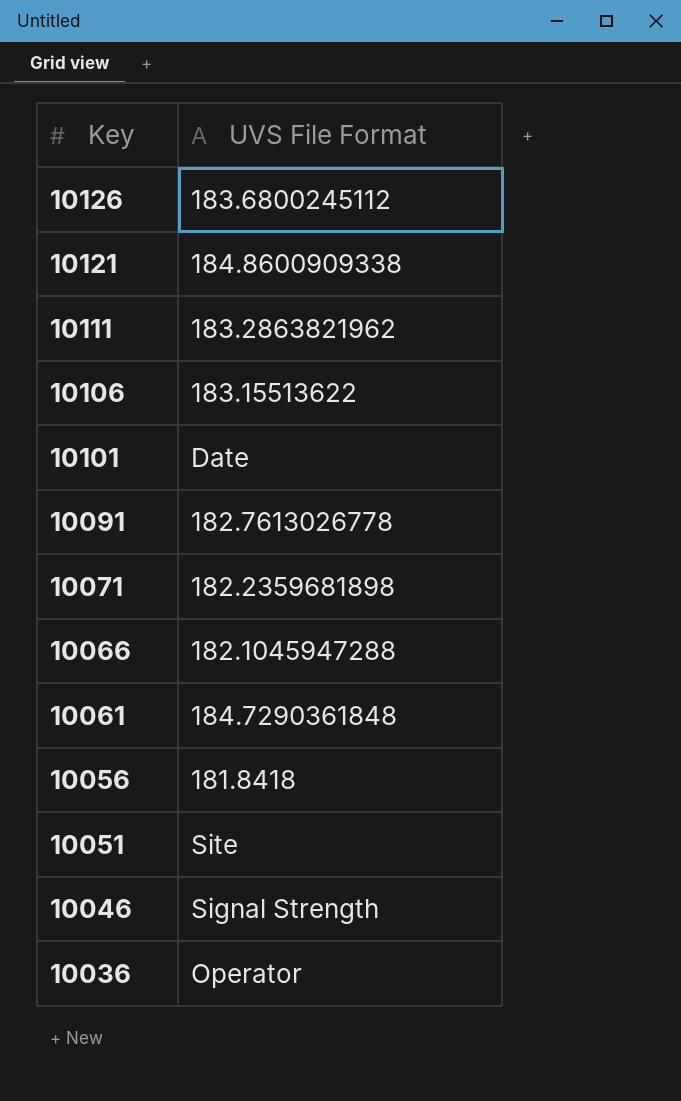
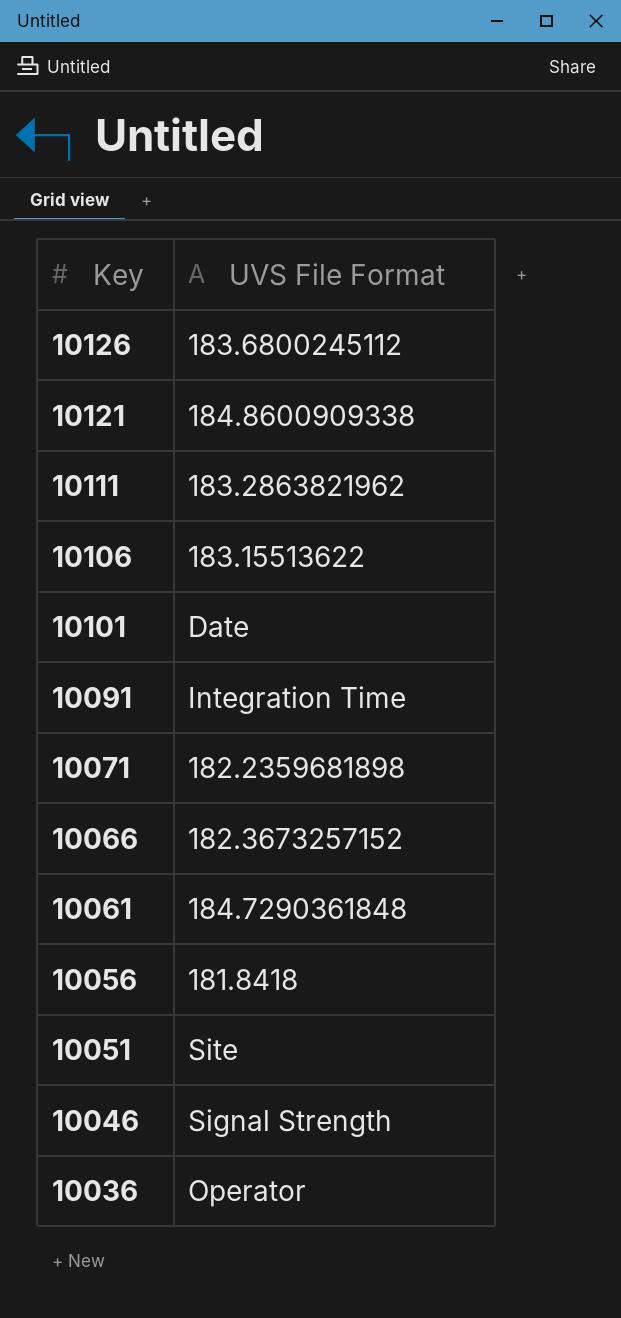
10091 | UVS File Format: 182.7613026778 -> Integration Time
10066 | UVS File Format: 182.1045947288 -> 182.3673257152

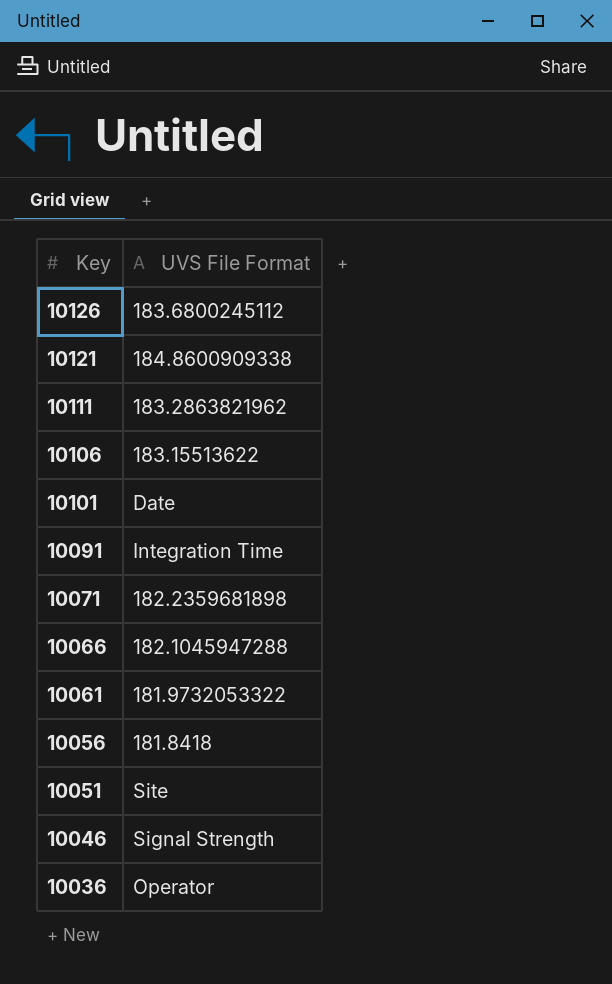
10066 | UVS File Format: 182.3673257152 -> 182.1045947288
10061 | UVS File Format: 184.7290361848 -> 181.9732053322

